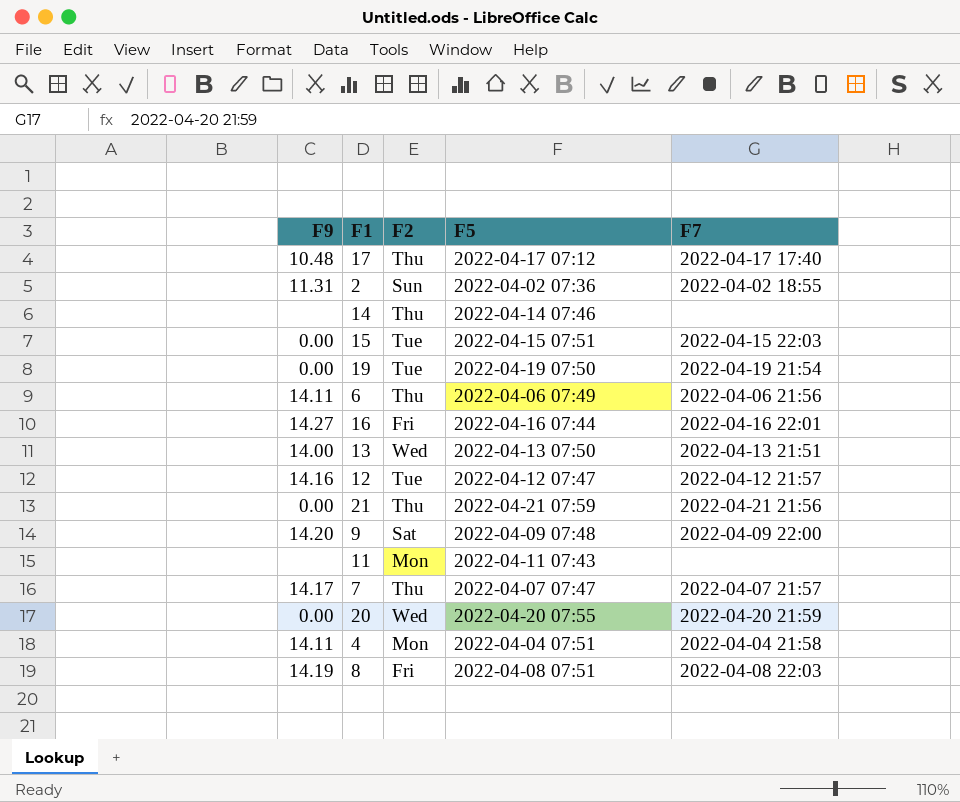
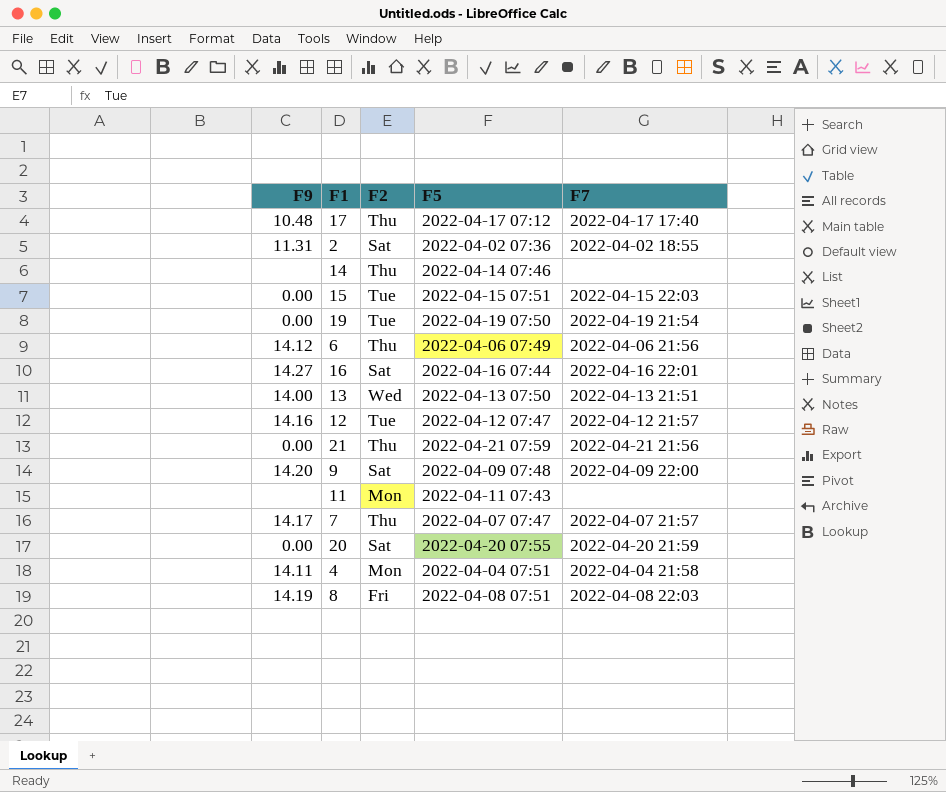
2 | F2: Sun -> Sat
6 | F9: 14.11 -> 14.12
16 | F2: Fri -> Sat
20 | F2: Wed -> Sat

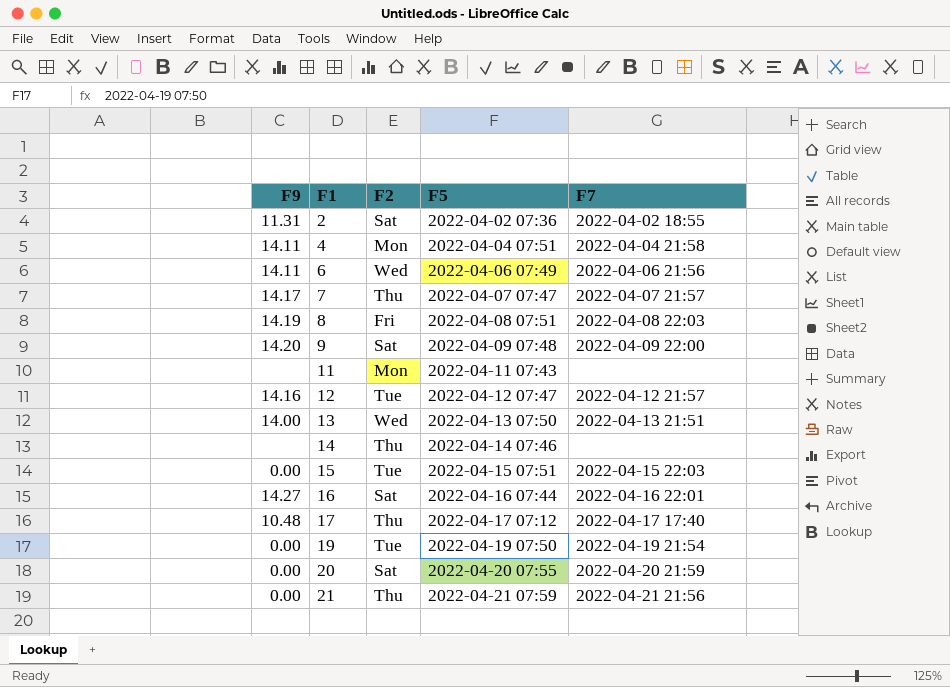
row order: none -> F1 ascending
6 | F9: 14.12 -> 14.11
6 | F2: Thu -> Wed

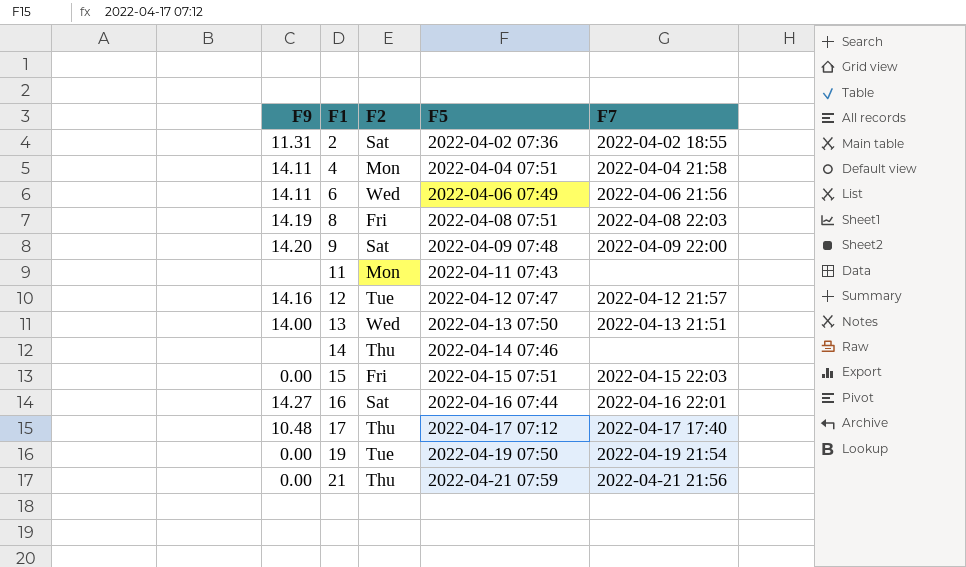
row 7: 14.17 | Thu | 2022-04-07 07:47 | 2022-04-07 21:57 -> none
row 20: 0.00 | Sat | 2022-04-20 07:55 | 2022-04-20 21:59 -> none
15 | F2: Tue -> Fri

